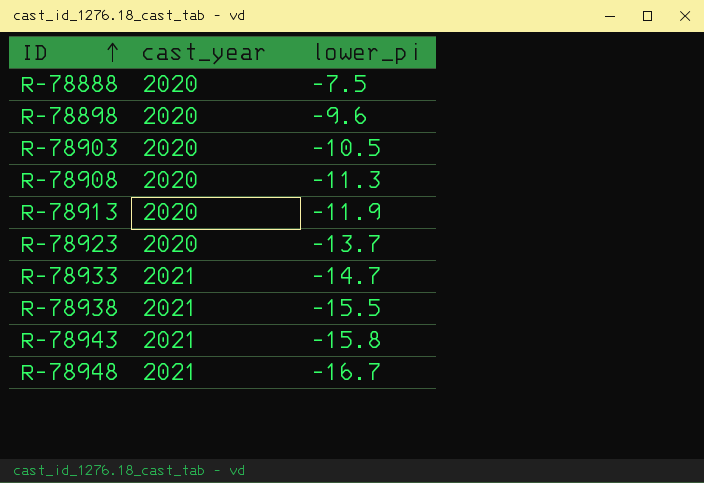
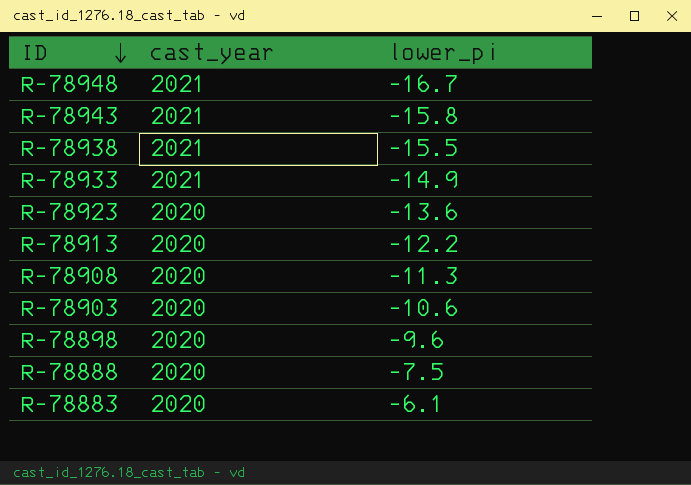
row order: ID ascending -> ID descending
R-78933 | lower_pi: -14.7 -> -14.9
R-78923 | lower_pi: -13.7 -> -13.6
R-78913 | lower_pi: -11.9 -> -12.2
R-78903 | lower_pi: -10.5 -> -10.6
row R-78883: none -> 2020 | -6.1

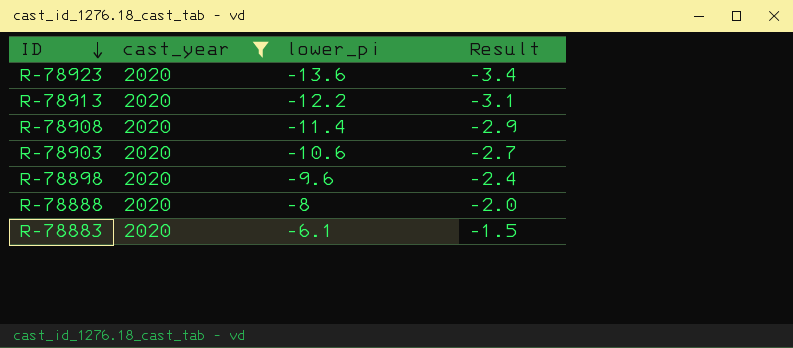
filter: none -> cast_year = 2020
column Result | formula: none -> [lower_pi] * 0.25
R-78908 | lower_pi: -11.3 -> -11.4
R-78888 | lower_pi: -7.5 -> -8

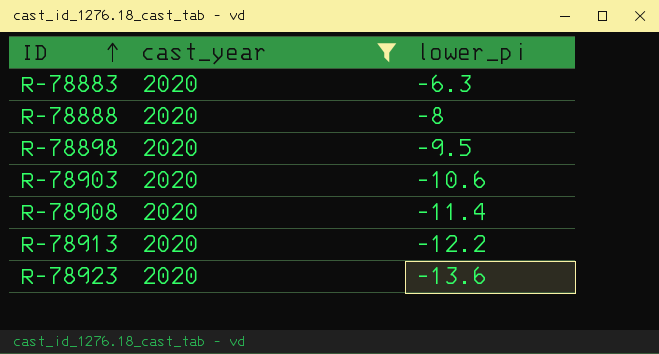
row order: ID descending -> ID ascending
column Result | formula: [lower_pi] * 0.25 -> none
R-78883 | lower_pi: -6.1 -> -6.3
R-78898 | lower_pi: -9.6 -> -9.5

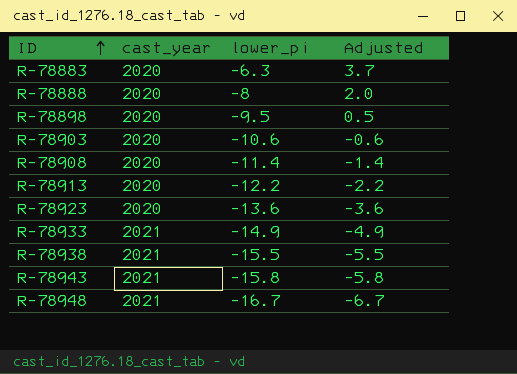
filter: cast_year = 2020 -> none
column Adjusted | formula: none -> [lower_pi] + 10

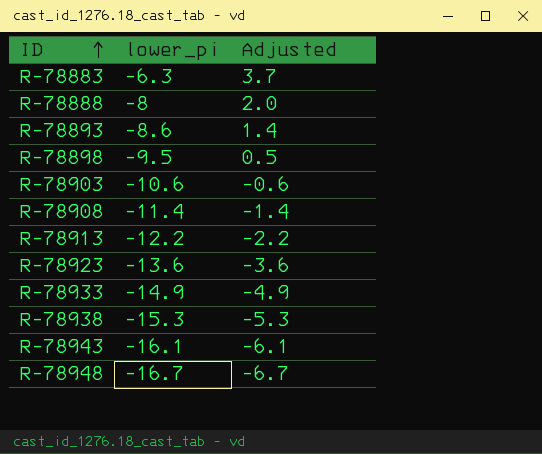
column cast_year | position: 2 -> none
row R-78893: none -> -8.6 | 1.4
R-78938 | lower_pi: -15.5 -> -15.3
R-78938 | Adjusted: -5.5 -> -5.3
R-78943 | lower_pi: -15.8 -> -16.1
R-78943 | Adjusted: -5.8 -> -6.1

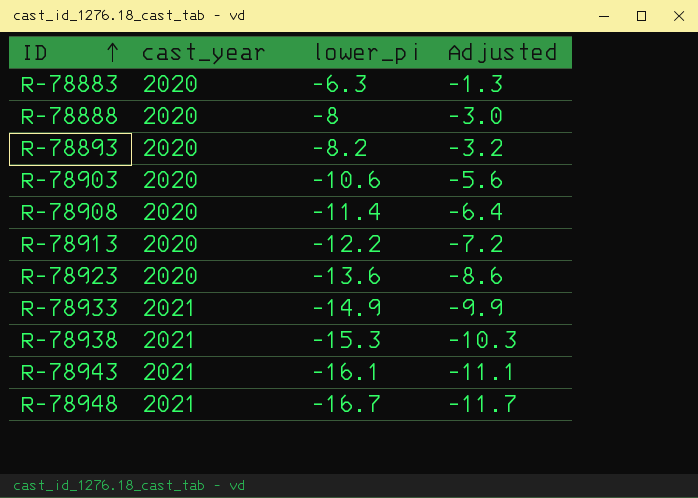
column cast_year | position: none -> 2
column Adjusted | formula: [lower_pi] + 10 -> [lower_pi] + 5
row R-78898: -9.5 | 0.5 -> none
R-78893 | lower_pi: -8.6 -> -8.2

